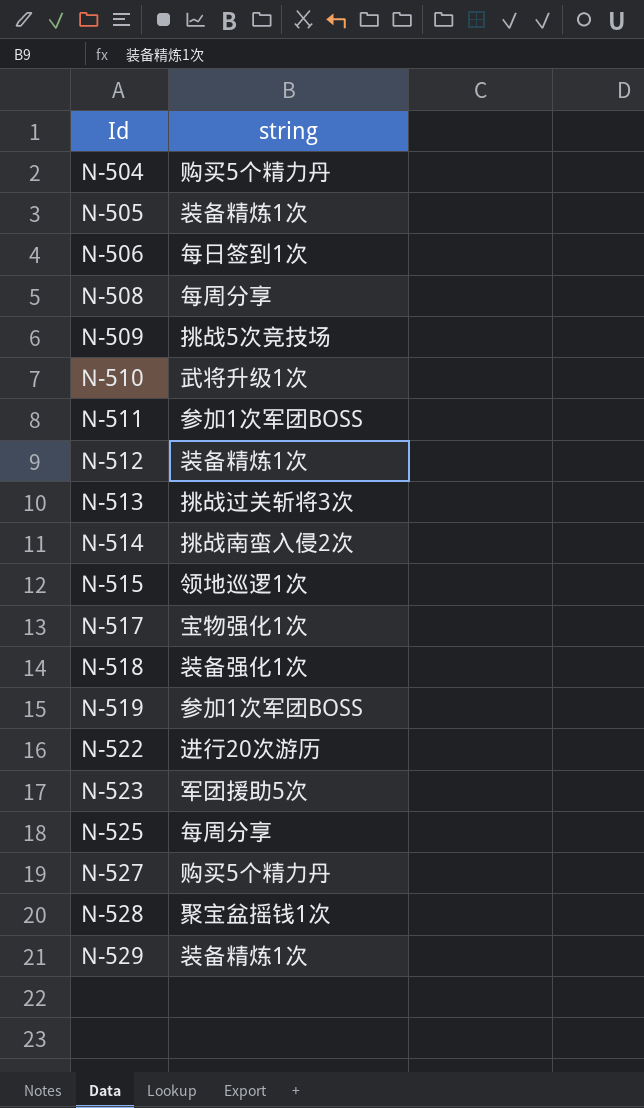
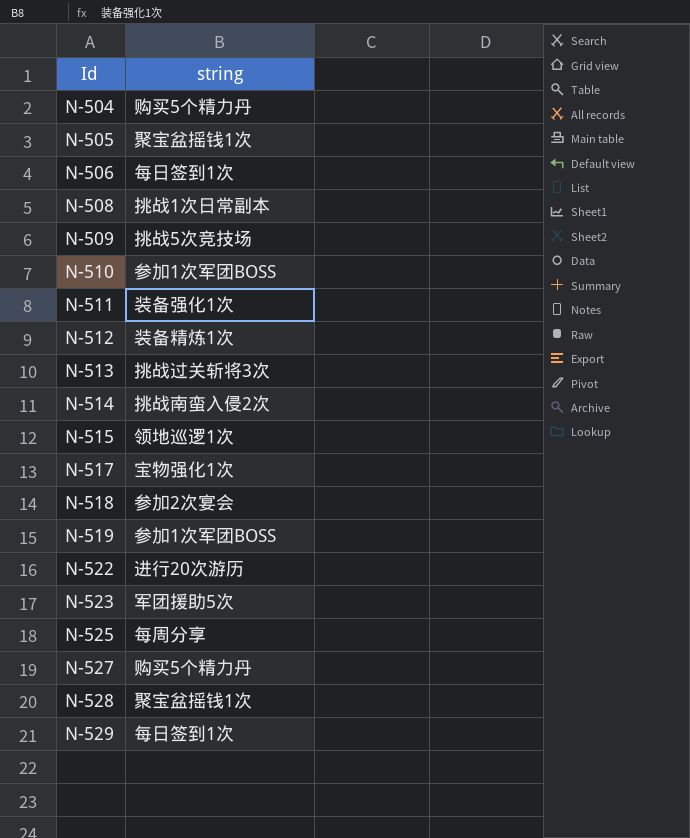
N-505 | string: 装备精炼1次 -> 聚宝盆摇钱1次
N-508 | string: 每周分享 -> 挑战1次日常副本
N-510 | string: 武将升级1次 -> 参加1次军团BOSS
N-511 | string: 参加1次军团BOSS -> 装备强化1次
N-518 | string: 装备强化1次 -> 参加2次宴会
N-529 | string: 装备精炼1次 -> 每日签到1次

